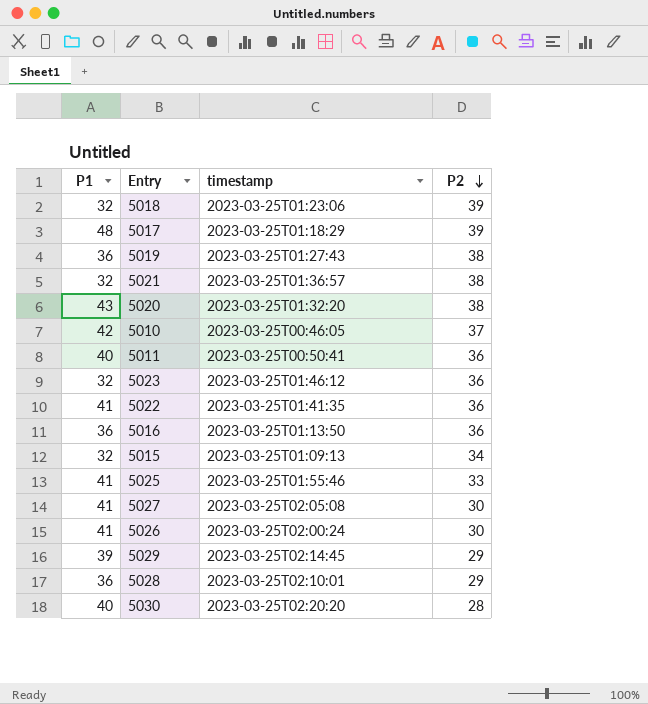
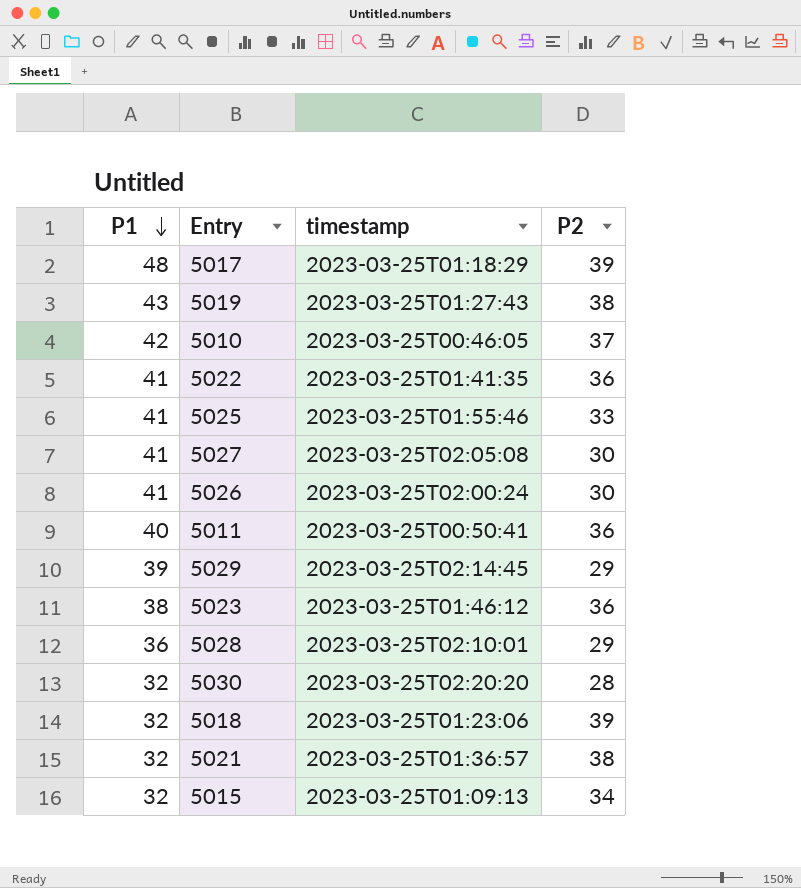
row order: P2 descending -> P1 descending
row 5020: 43 | 2023-03-25T01:32:20 | 38 -> none
row 5016: 36 | 2023-03-25T01:13:50 | 36 -> none
5019 | P1: 36 -> 43
5023 | P1: 32 -> 38
5030 | P1: 40 -> 32

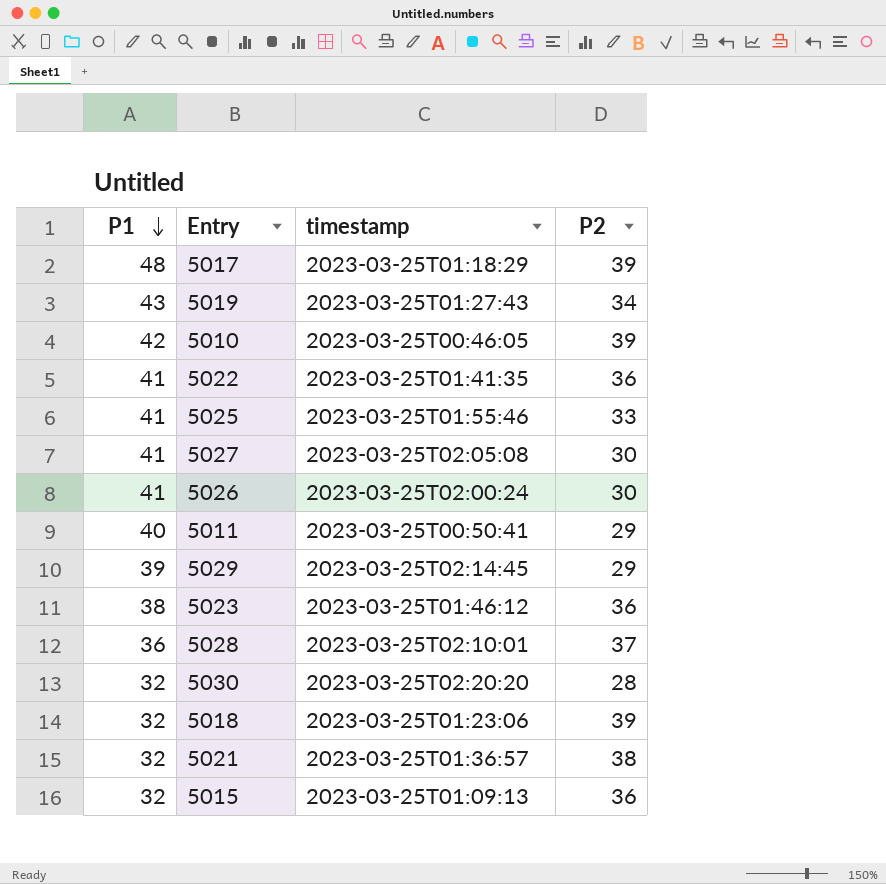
5019 | P2: 38 -> 34
5010 | P2: 37 -> 39
5011 | P2: 36 -> 29
5028 | P2: 29 -> 37
5015 | P2: 34 -> 36

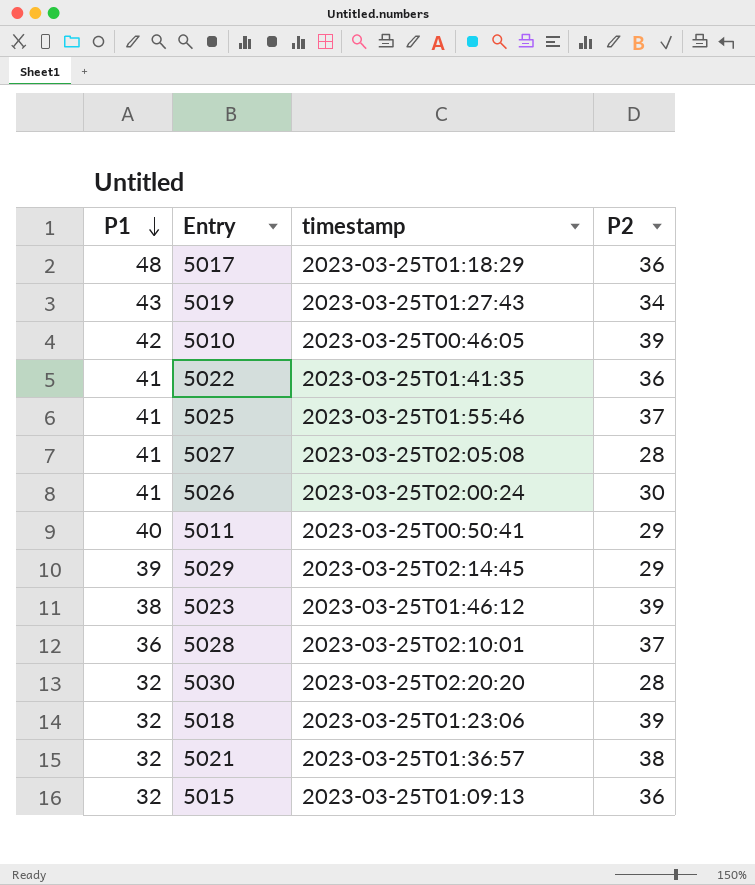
5017 | P2: 39 -> 36
5025 | P2: 33 -> 37
5027 | P2: 30 -> 28
5023 | P2: 36 -> 39

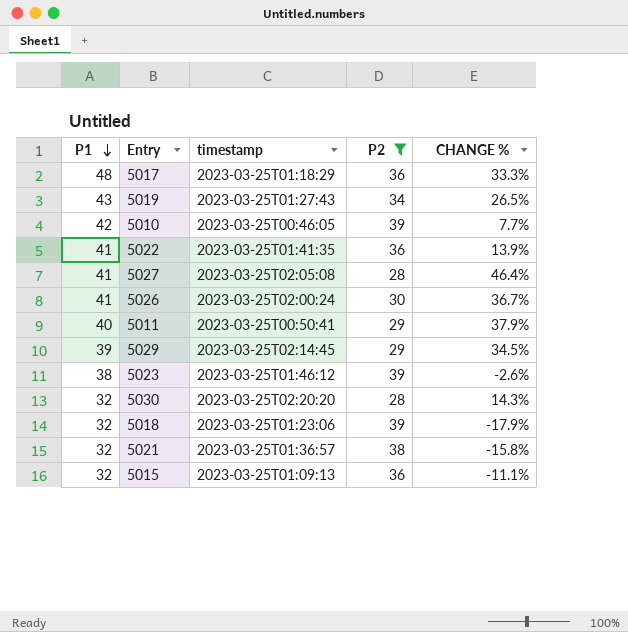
filter: none -> P2 != 37
column CHANGE % | formula: none -> ([P1] - [P2]) / [P2]

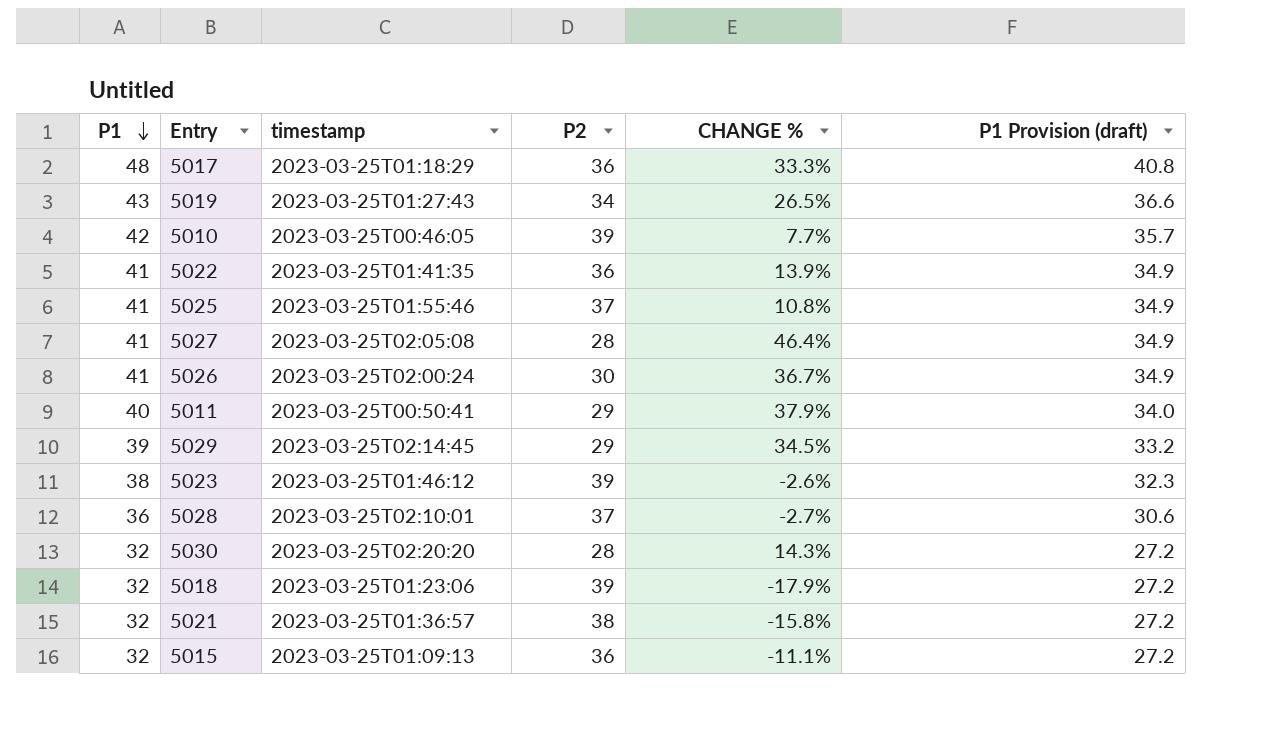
filter: P2 != 37 -> none
column P1 Provision (draft) | formula: none -> [P1] * 0.85

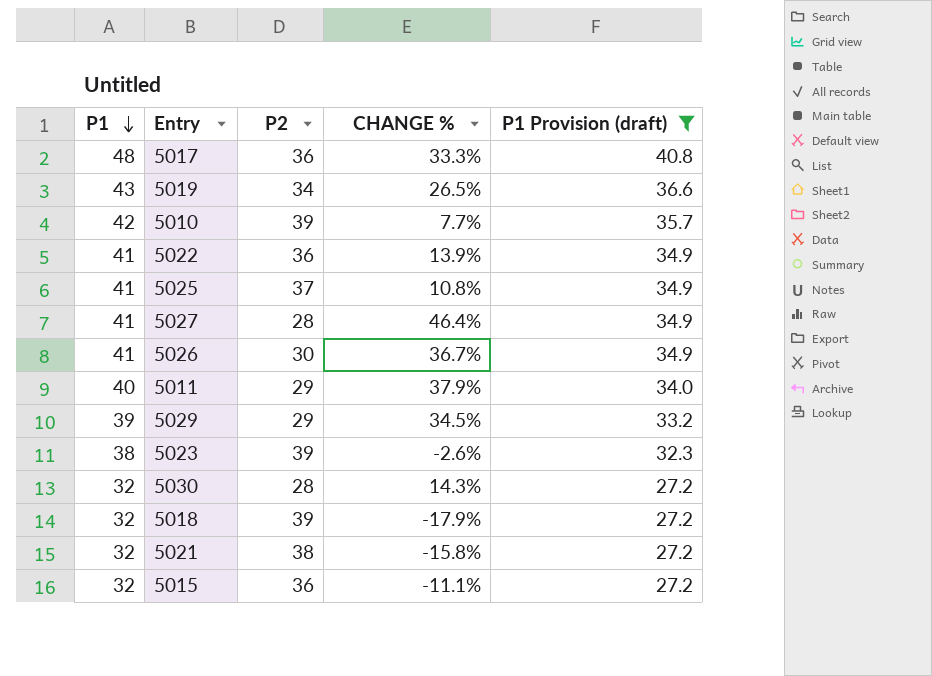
filter: none -> P1 Provision (draft) != 30.6
column timestamp | position: 3 -> none

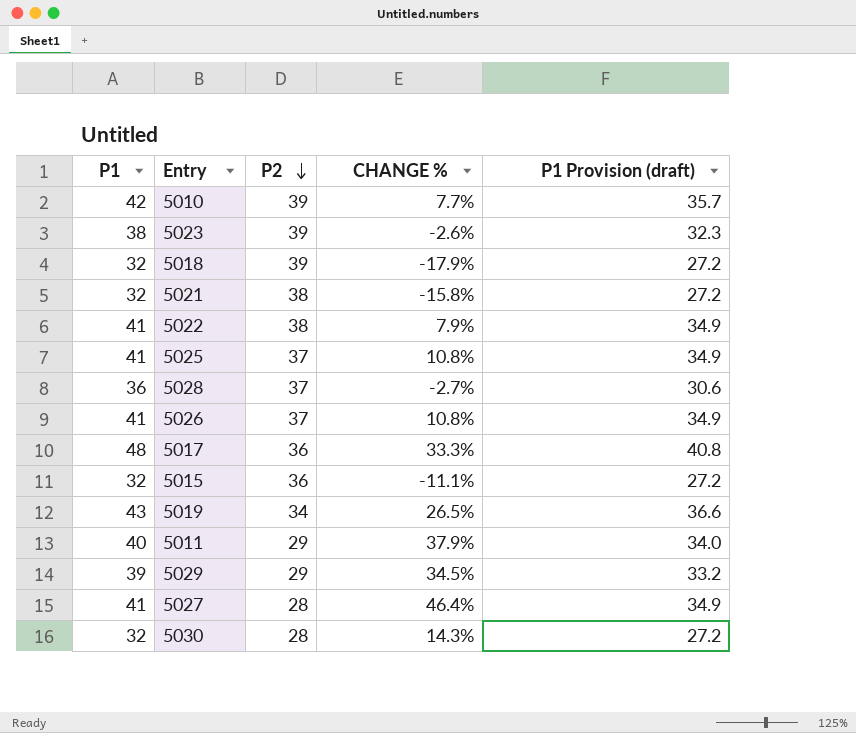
filter: P1 Provision (draft) != 30.6 -> none
row order: P1 descending -> P2 descending
5022 | P2: 36 -> 38
5022 | CHANGE %: 13.9% -> 7.9%
5026 | P2: 30 -> 37
5026 | CHANGE %: 36.7% -> 10.8%

